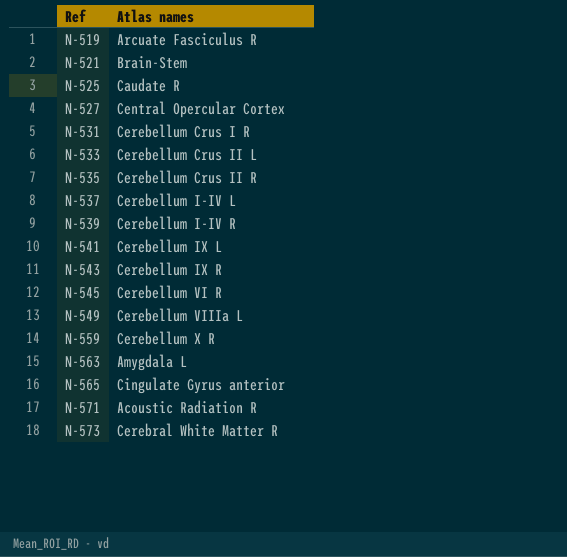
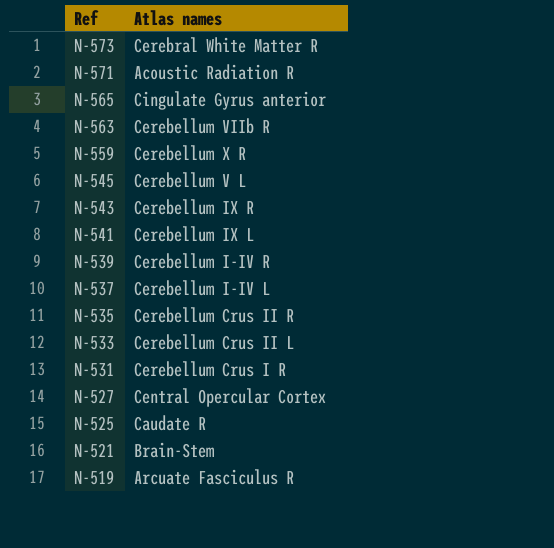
row order: Ref ascending -> Ref descending
row N-549: Cerebellum VIIIa L -> none
N-563 | Atlas names: Amygdala L -> Cerebellum VIIb R
N-545 | Atlas names: Cerebellum VI R -> Cerebellum V L

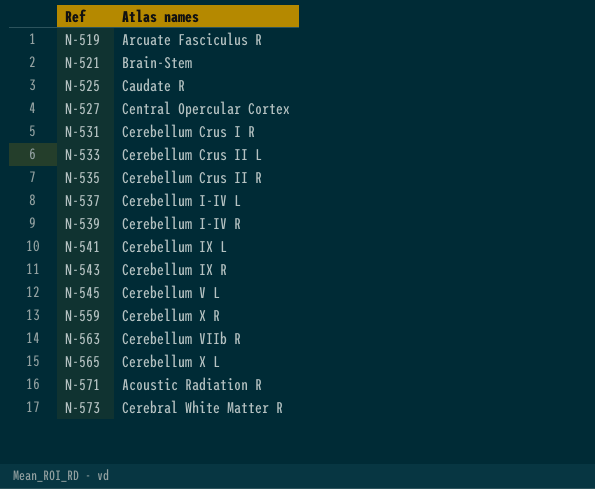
row order: Ref descending -> Ref ascending
N-565 | Atlas names: Cingulate Gyrus anterior -> Cerebellum X L

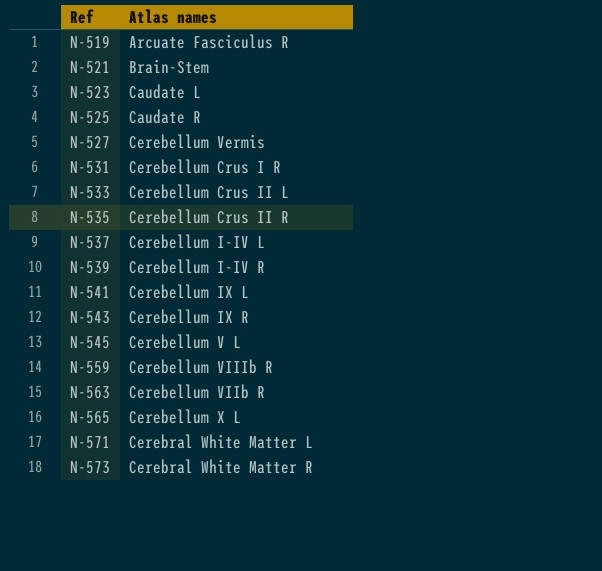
row N-523: none -> Caudate L
N-527 | Atlas names: Central Opercular Cortex -> Cerebellum Vermis
N-559 | Atlas names: Cerebellum X R -> Cerebellum VIIIb R
N-571 | Atlas names: Acoustic Radiation R -> Cerebral White Matter L

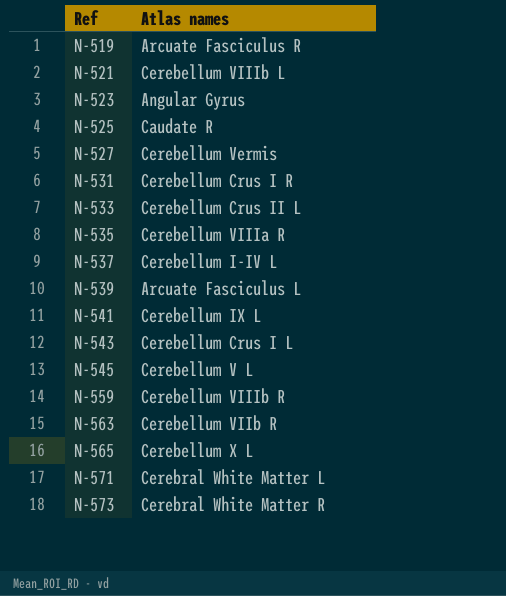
N-521 | Atlas names: Brain-Stem -> Cerebellum VIIIb L
N-523 | Atlas names: Caudate L -> Angular Gyrus
N-535 | Atlas names: Cerebellum Crus II R -> Cerebellum VIIIa R
N-539 | Atlas names: Cerebellum I-IV R -> Arcuate Fasciculus L
N-543 | Atlas names: Cerebellum IX R -> Cerebellum Crus I L

